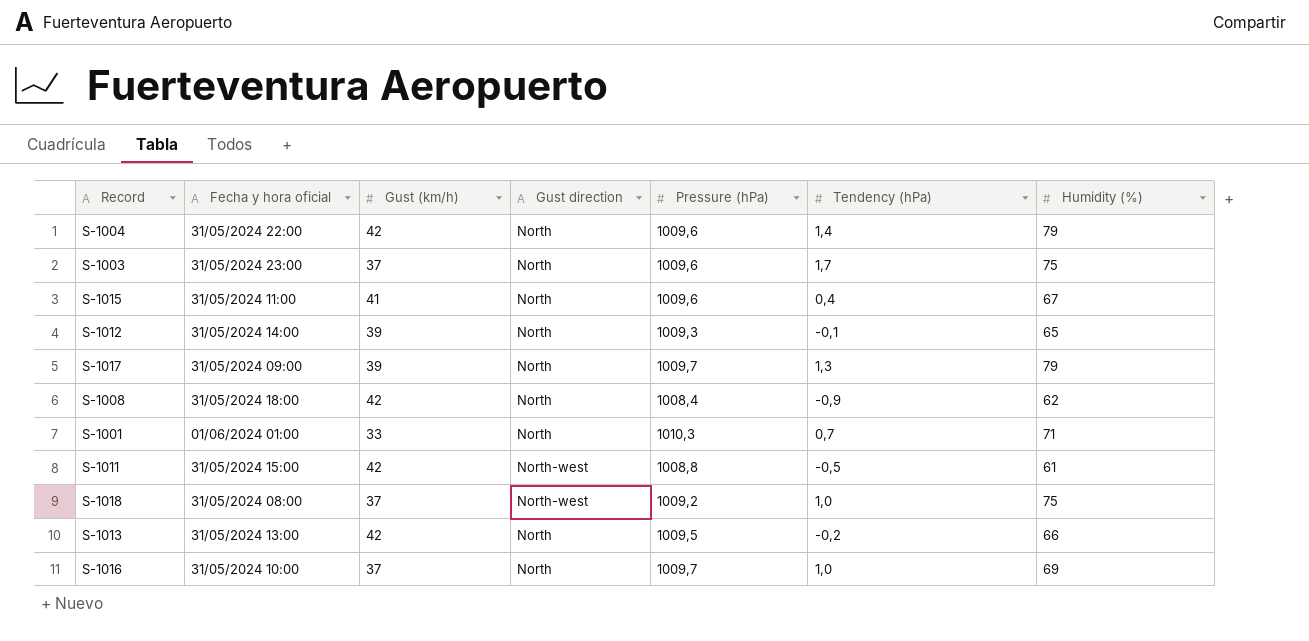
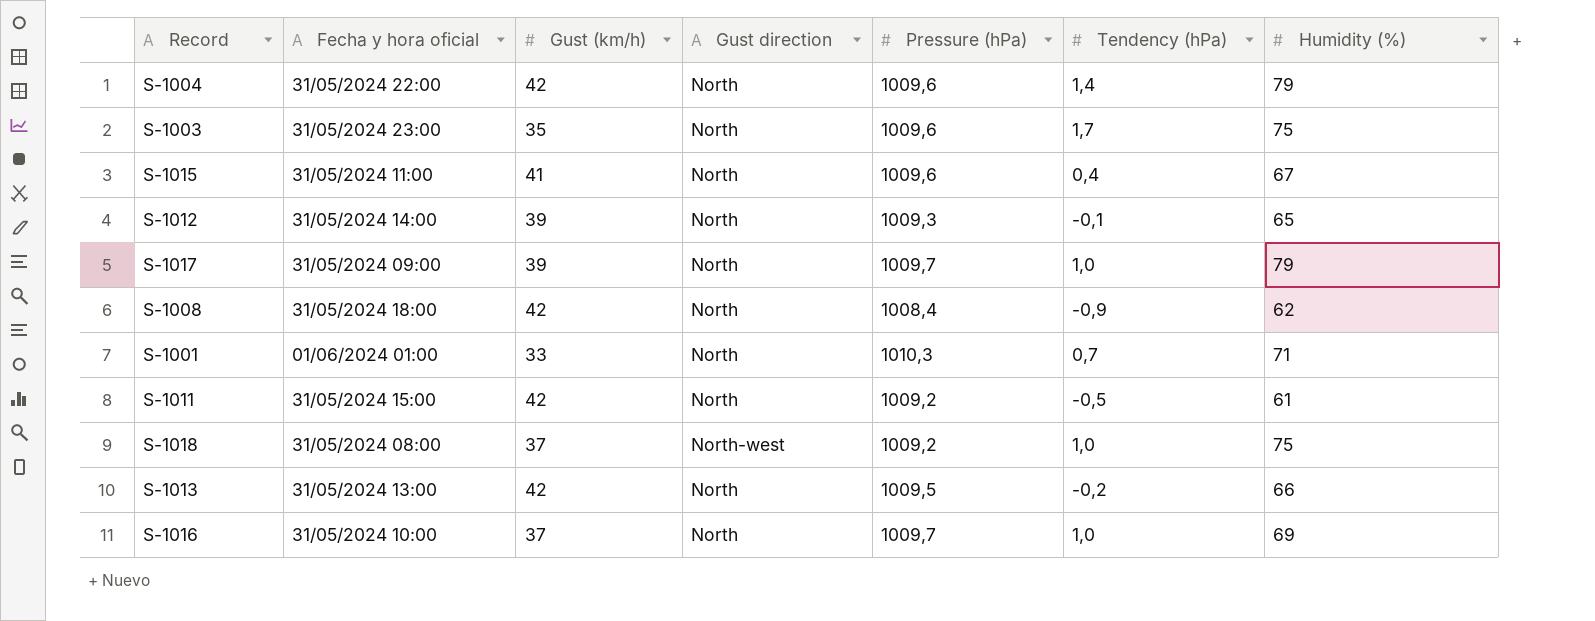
S-1003 | Gust (km/h): 37 -> 35
S-1017 | Tendency (hPa): 1,3 -> 1,0
S-1011 | Gust direction: North-west -> North
S-1011 | Pressure (hPa): 1008,8 -> 1009,2

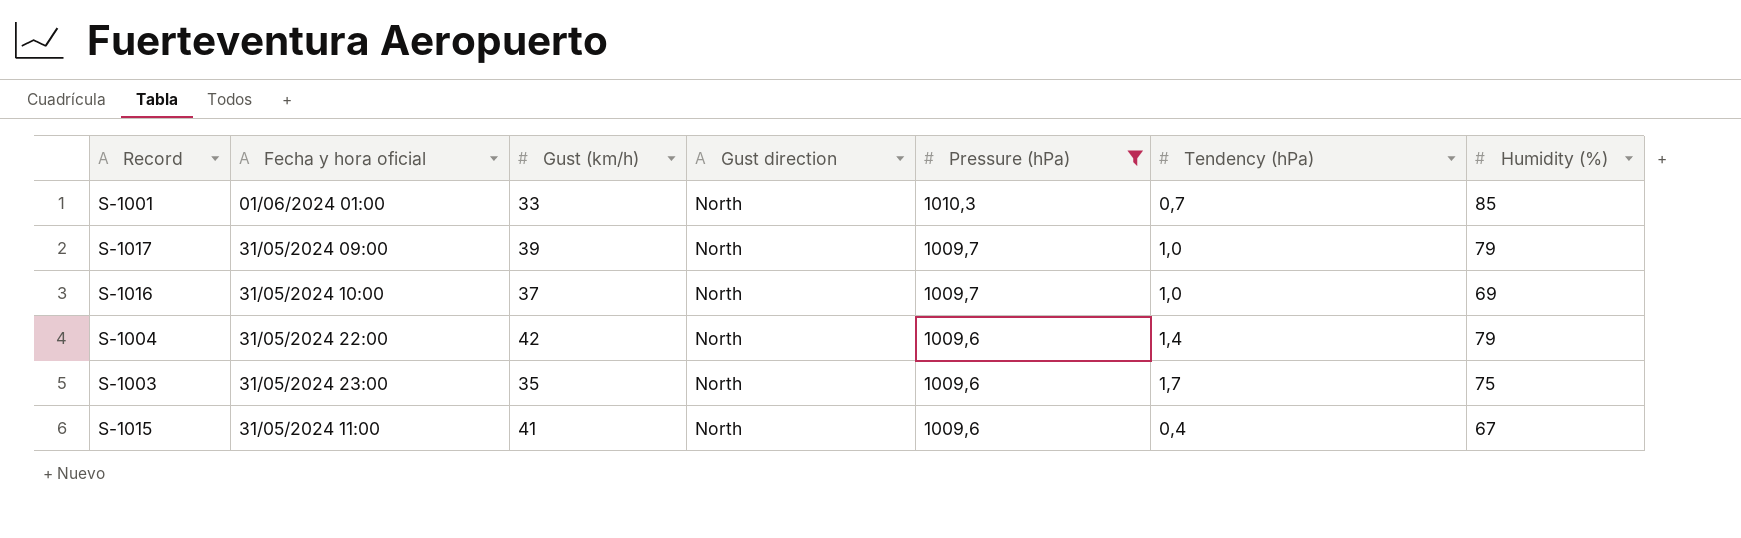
filter: none -> Pressure (hPa) >= 1009,6
row order: none -> Pressure (hPa) descending
S-1001 | Humidity (%): 71 -> 85

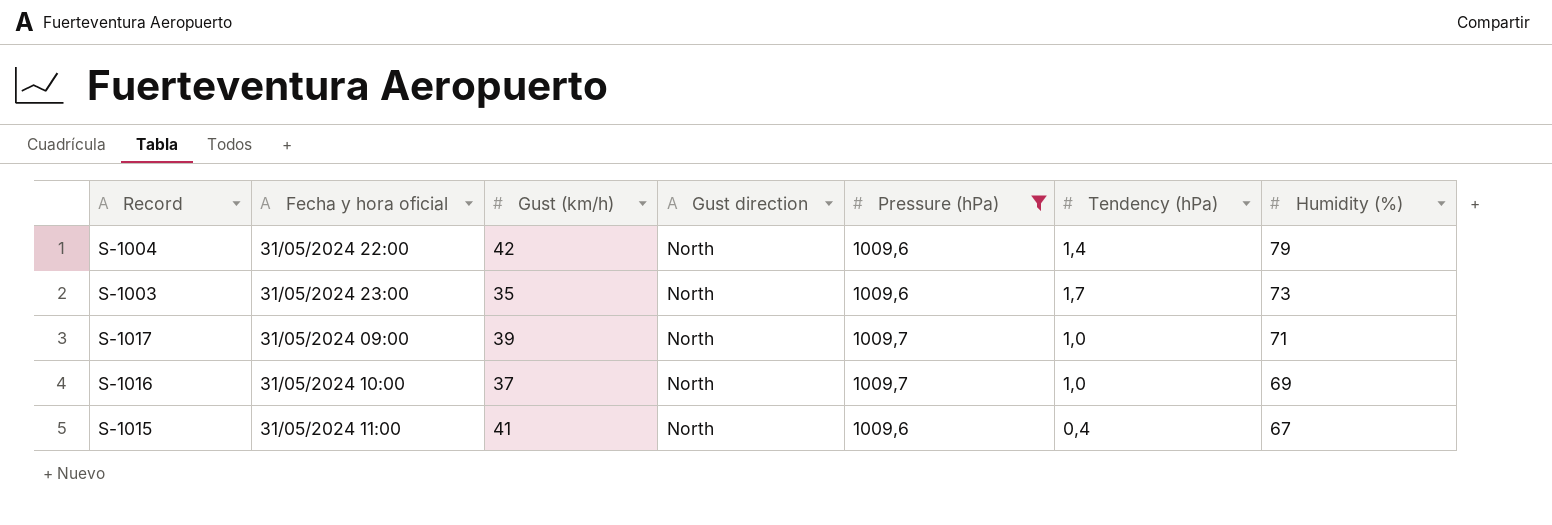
row order: Pressure (hPa) descending -> Humidity (%) descending
row S-1001: 01/06/2024 01:00 | 33 | North | 1010,3 | 0,7 | 85 -> none
S-1003 | Humidity (%): 75 -> 73
S-1017 | Humidity (%): 79 -> 71

